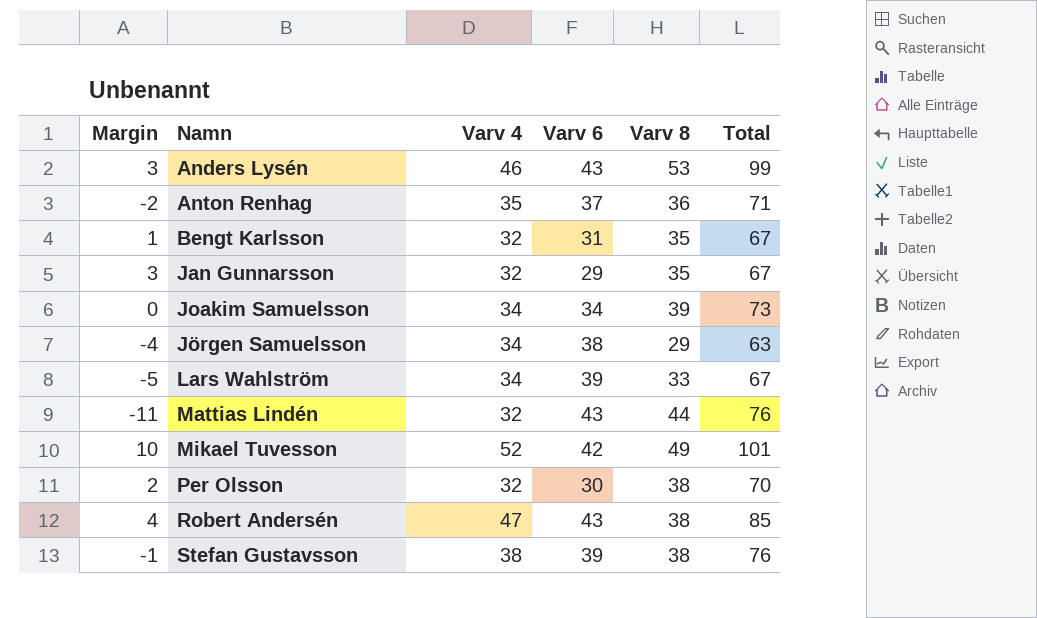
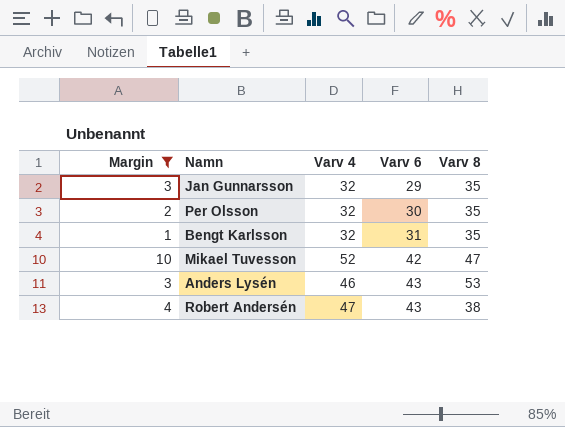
filter: none -> Margin >= 1
row order: Namn ascending -> Varv 6 ascending
column Total | formula: [Varv 4] + [Varv 8] -> none
Per Olsson | Varv 8: 38 -> 35
Mikael Tuvesson | Varv 8: 49 -> 47

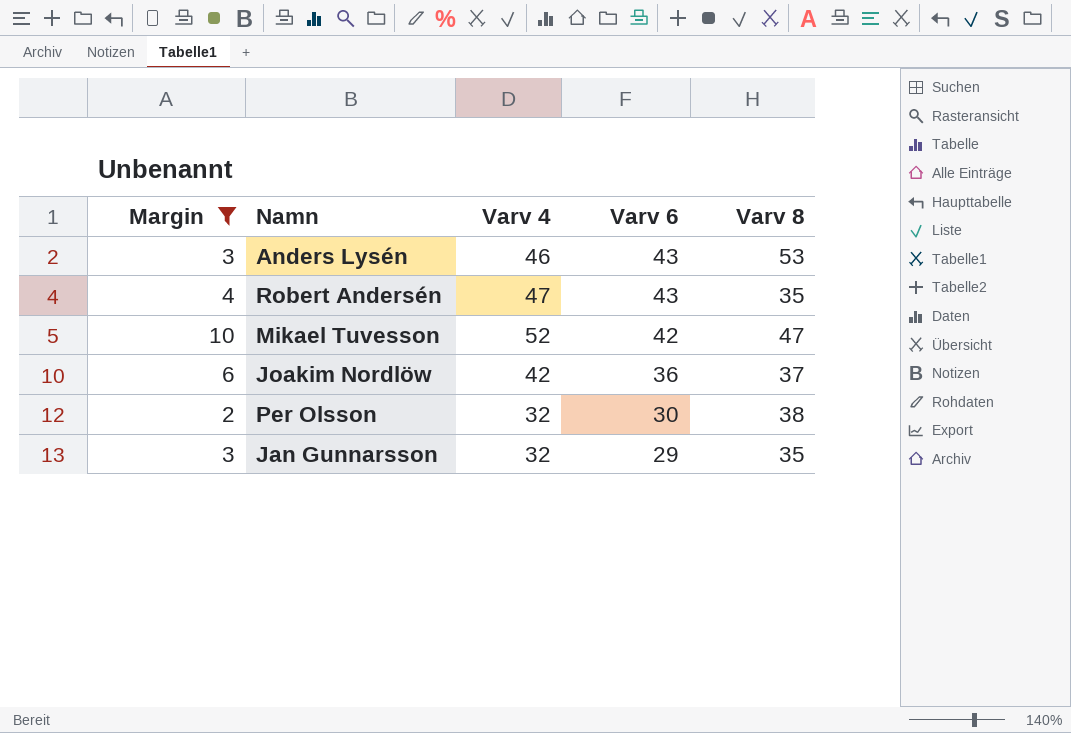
row order: Varv 6 ascending -> Varv 6 descending
row Bengt Karlsson: 1 | 32 | 31 | 35 -> none
Robert Andersén | Varv 8: 38 -> 35
row Joakim Nordlöw: none -> 6 | 42 | 36 | 37
Per Olsson | Varv 8: 35 -> 38

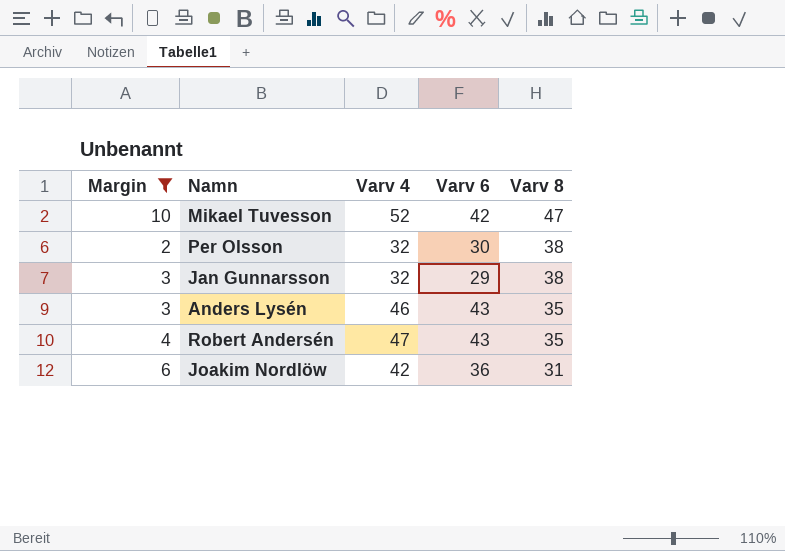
row order: Varv 6 descending -> Varv 8 descending
Jan Gunnarsson | Varv 8: 35 -> 38
Anders Lysén | Varv 8: 53 -> 35
Joakim Nordlöw | Varv 8: 37 -> 31

